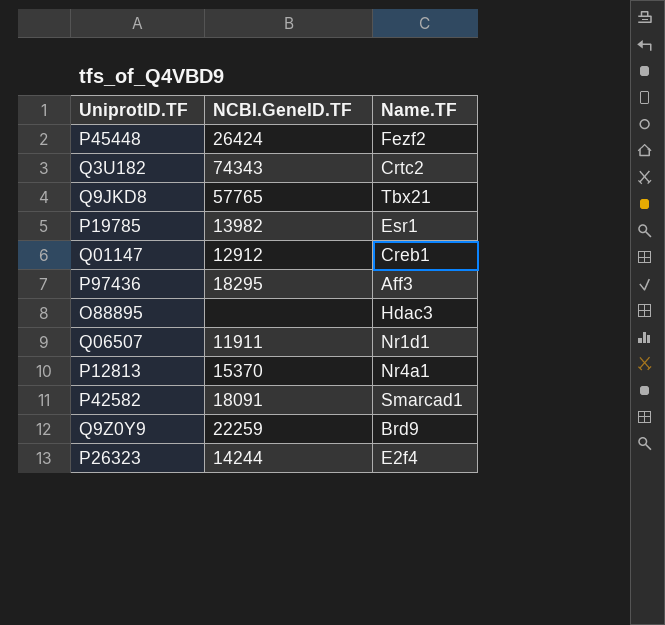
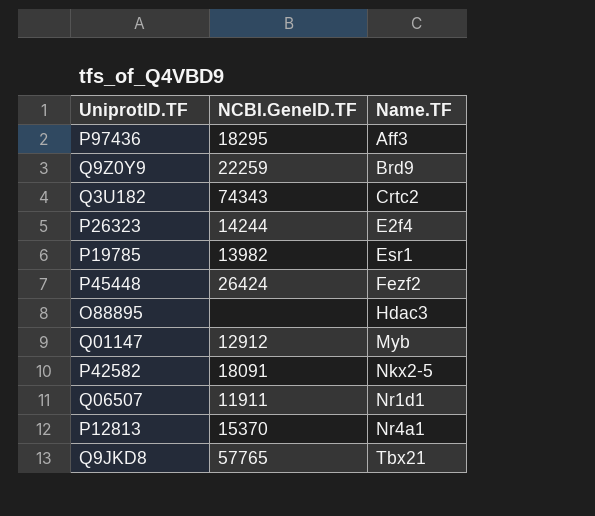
row order: none -> Name.TF ascending
Q01147 | Name.TF: Creb1 -> Myb
P42582 | Name.TF: Smarcad1 -> Nkx2-5

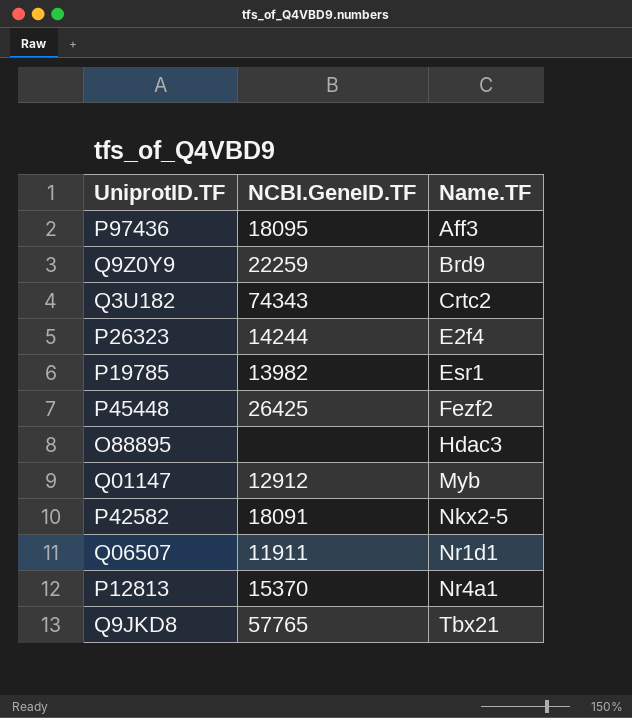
P97436 | NCBI.GeneID.TF: 18295 -> 18095
P45448 | NCBI.GeneID.TF: 26424 -> 26425

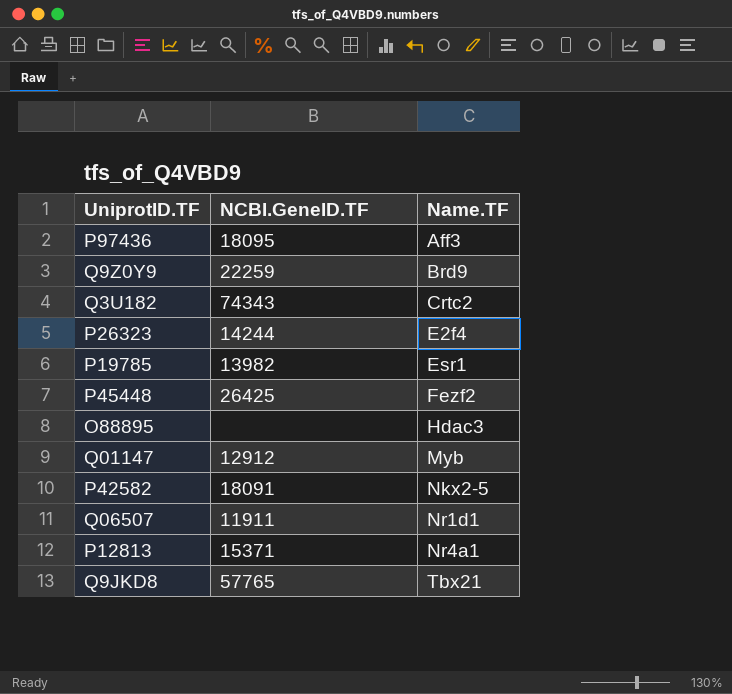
P12813 | NCBI.GeneID.TF: 15370 -> 15371

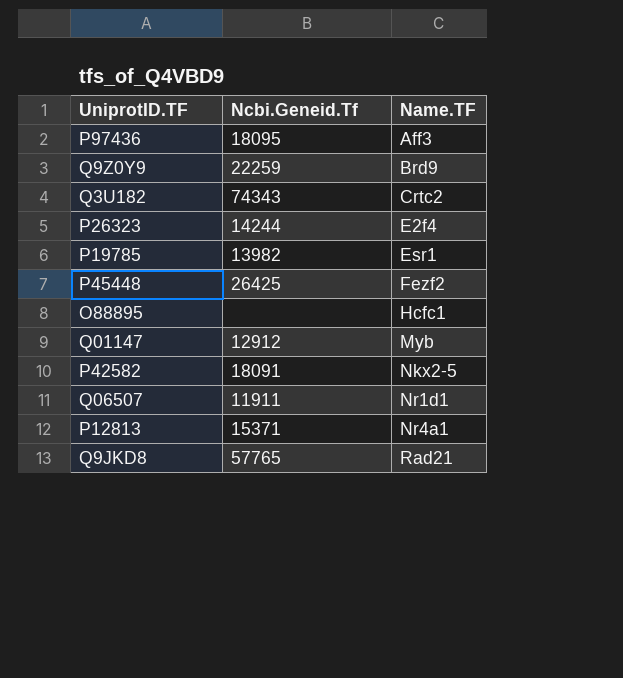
column name: NCBI.GeneID.TF -> Ncbi.Geneid.Tf
O88895 | Name.TF: Hdac3 -> Hcfc1
Q9JKD8 | Name.TF: Tbx21 -> Rad21

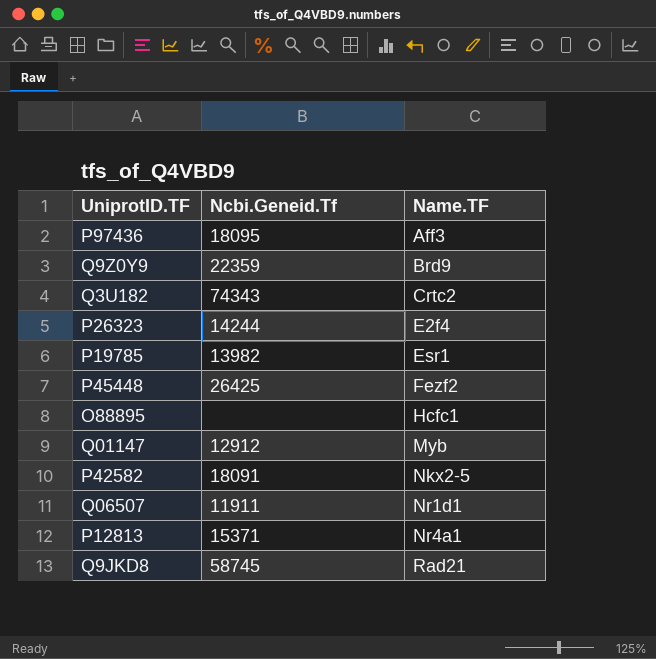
Q9Z0Y9 | Ncbi.Geneid.Tf: 22259 -> 22359
Q9JKD8 | Ncbi.Geneid.Tf: 57765 -> 58745

